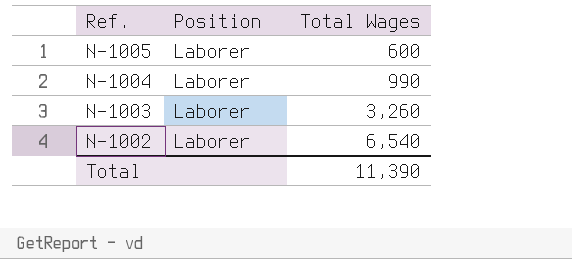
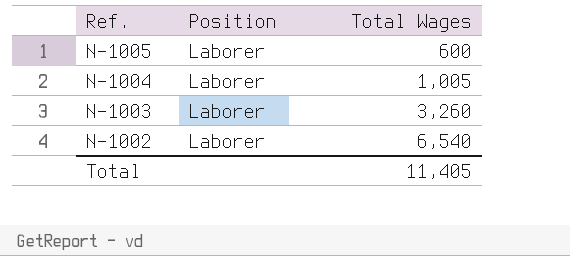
N-1004 | Total Wages: 990 -> 1,005
Total | Total Wages: 11,390 -> 11,405

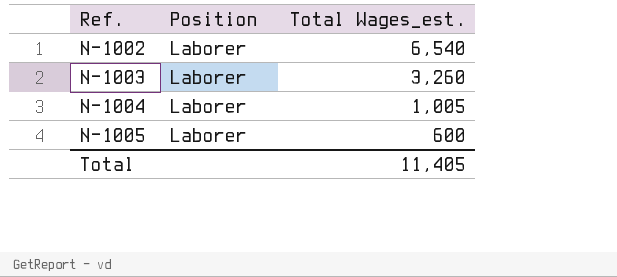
row order: Ref. descending -> Ref. ascending
column name: Total Wages -> Total Wages_est.

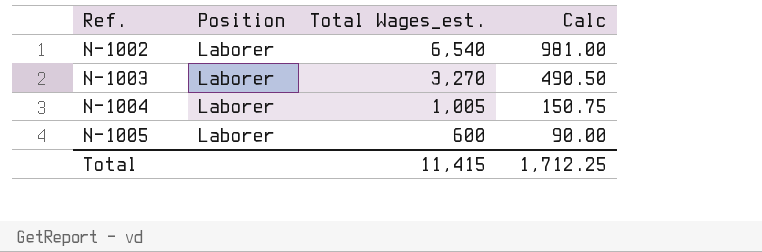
column Calc | formula: none -> [Total Wages_est.] * 0.15
N-1003 | Total Wages_est.: 3,260 -> 3,270
Total | Total Wages_est.: 11,405 -> 11,415

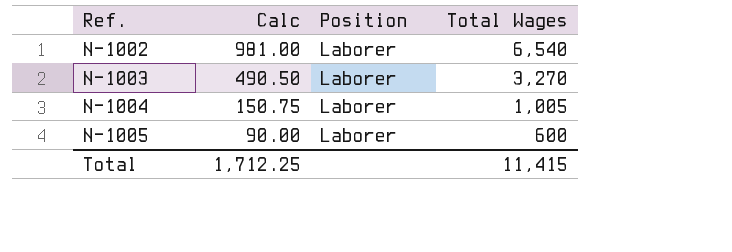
column Calc | position: 4 -> 2
column name: Total Wages_est. -> Total Wages

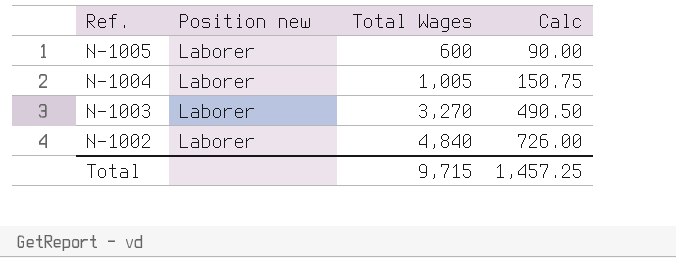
row order: Ref. ascending -> Ref. descending
column name: Position -> Position new
column Calc | position: 2 -> 4
N-1002 | Total Wages: 6,540 -> 4,840
N-1002 | Calc: 981.00 -> 726.00
Total | Total Wages: 11,415 -> 9,715
Total | Calc: 1,712.25 -> 1,457.25

